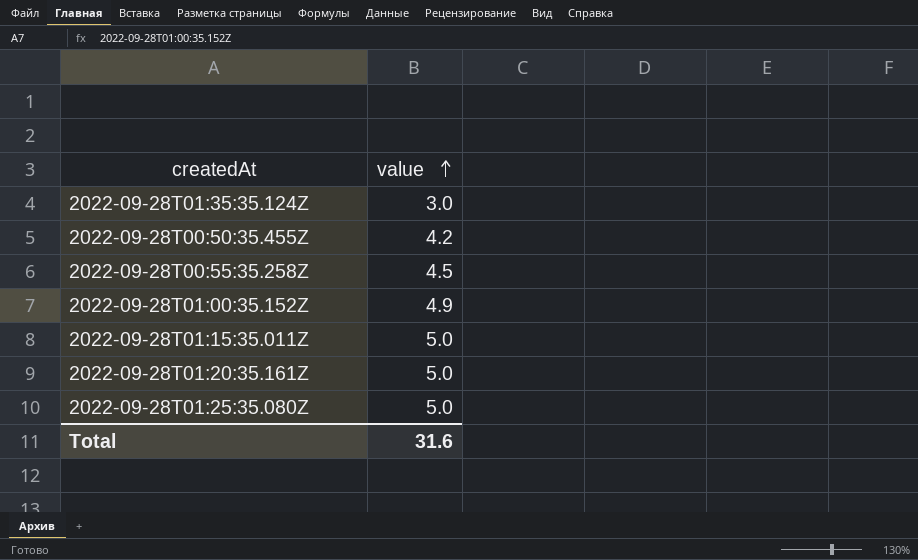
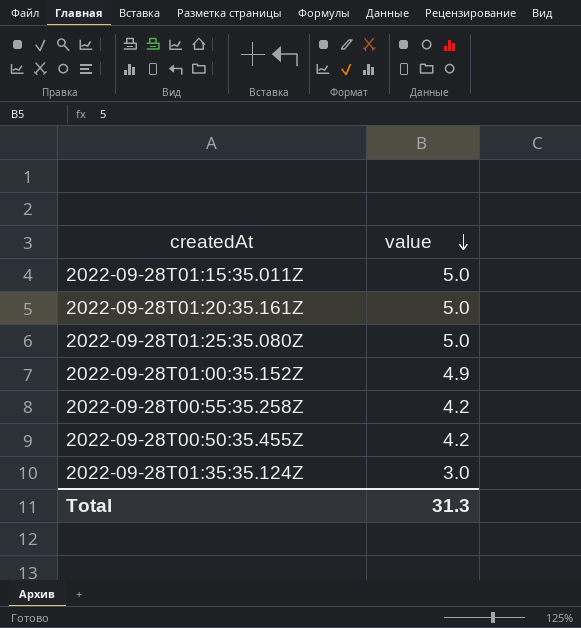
row order: value ascending -> value descending
2022-09-28T00:55:35.258Z | value: 4.5 -> 4.2
Total | value: 31.6 -> 31.3

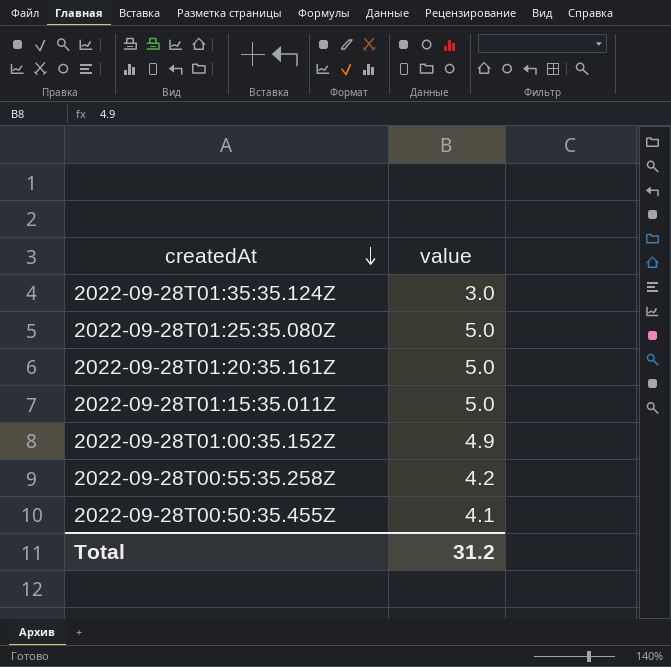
row order: value descending -> createdAt descending
2022-09-28T00:50:35.455Z | value: 4.2 -> 4.1
Total | value: 31.3 -> 31.2

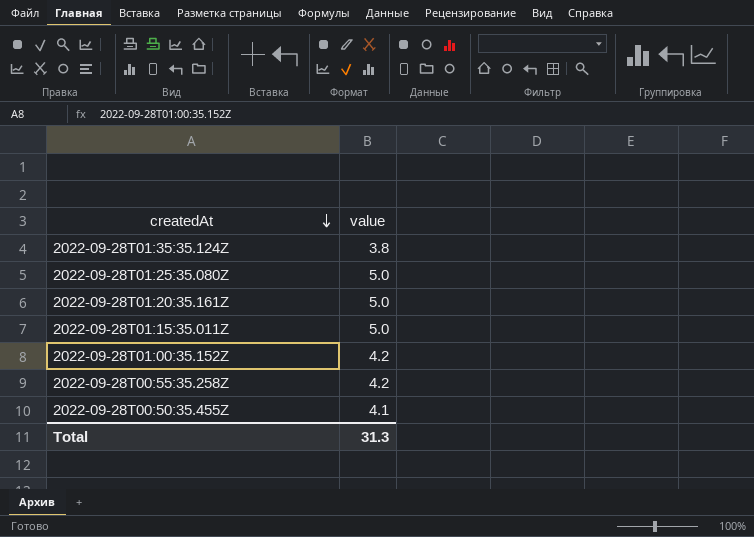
2022-09-28T01:35:35.124Z | value: 3.0 -> 3.8
2022-09-28T01:00:35.152Z | value: 4.9 -> 4.2
Total | value: 31.2 -> 31.3

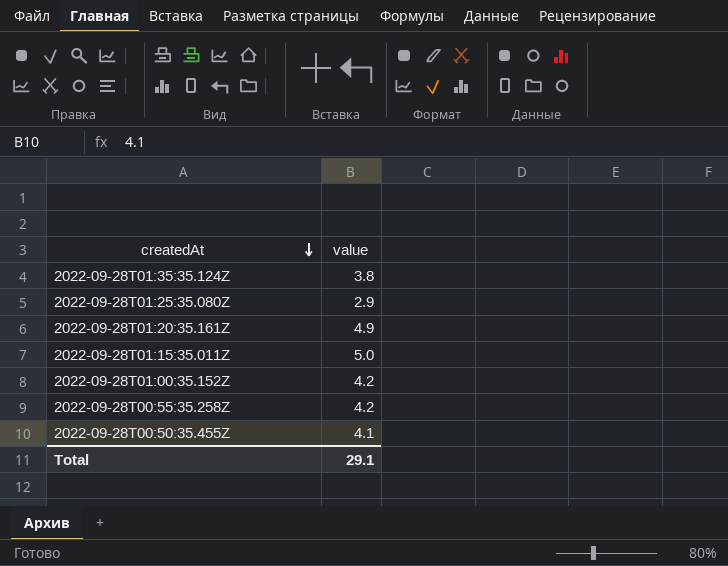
2022-09-28T01:25:35.080Z | value: 5.0 -> 2.9
2022-09-28T01:20:35.161Z | value: 5.0 -> 4.9
Total | value: 31.3 -> 29.1

